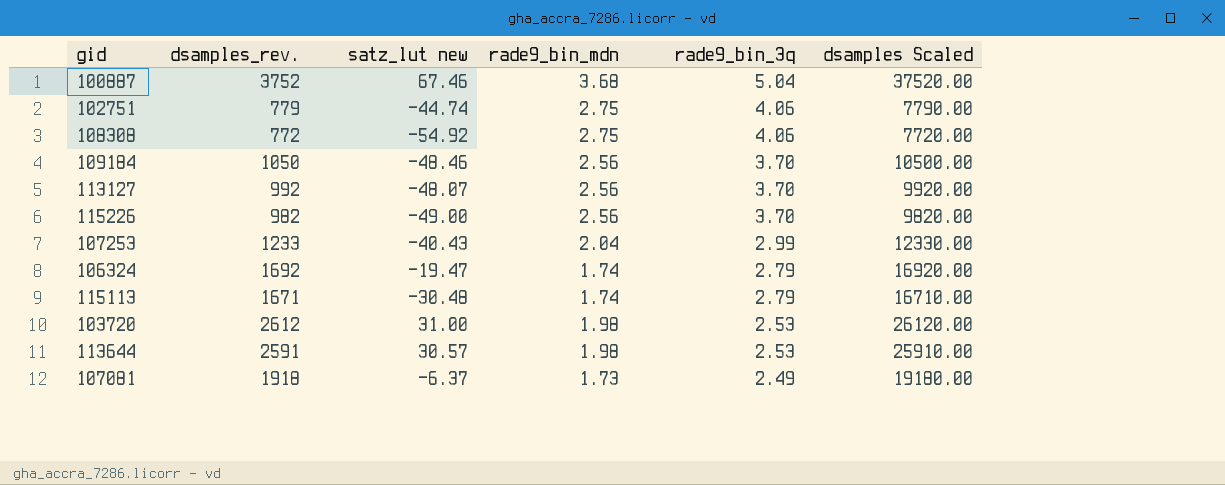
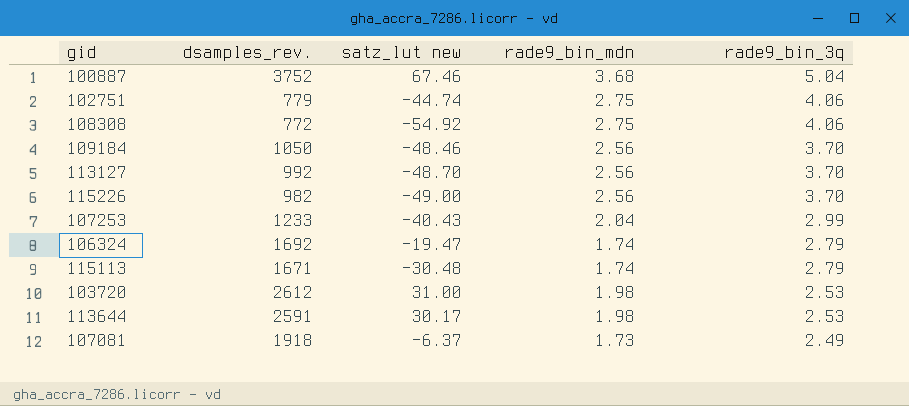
column dsamples Scaled | formula: [dsamples_rev.] * 10 -> none
113127 | satz_lut new: -48.07 -> -48.70
113644 | satz_lut new: 30.57 -> 30.17

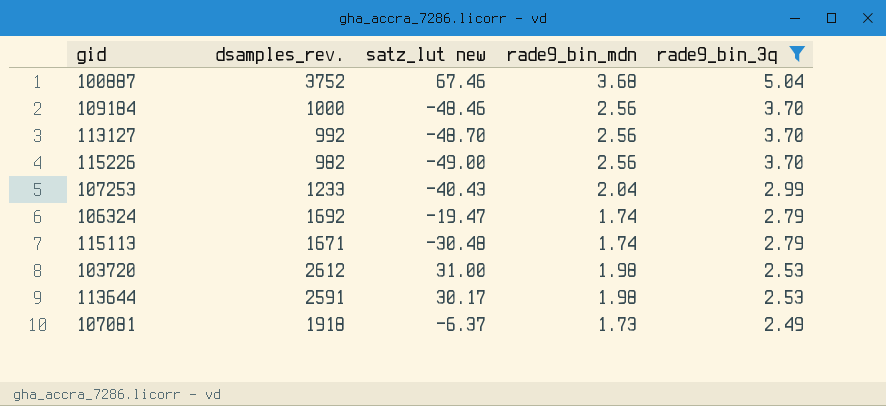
filter: none -> rade9_bin_3q != 4.06
109184 | dsamples_rev.: 1050 -> 1000

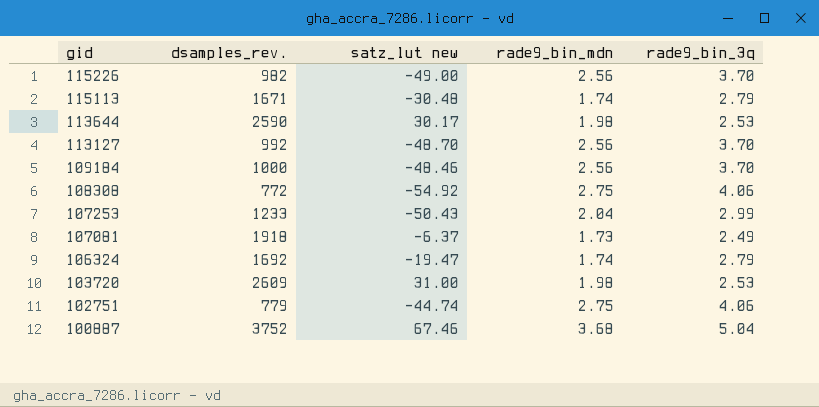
filter: rade9_bin_3q != 4.06 -> none
row order: rade9_bin_3q descending -> gid descending
113644 | dsamples_rev.: 2591 -> 2590
107253 | satz_lut new: -40.43 -> -50.43
103720 | dsamples_rev.: 2612 -> 2609

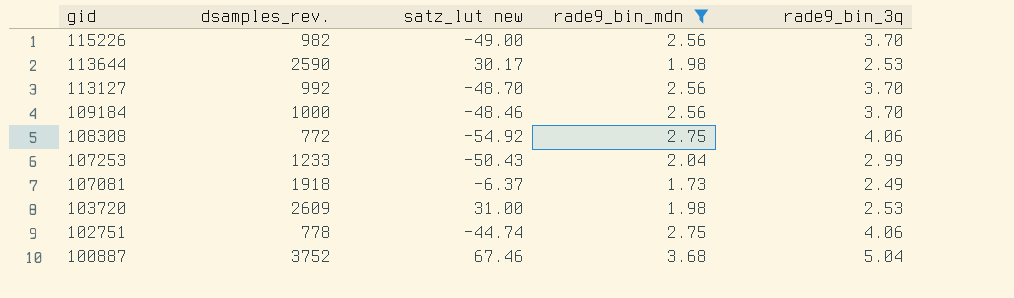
filter: none -> rade9_bin_mdn != 1.74
102751 | dsamples_rev.: 779 -> 778

